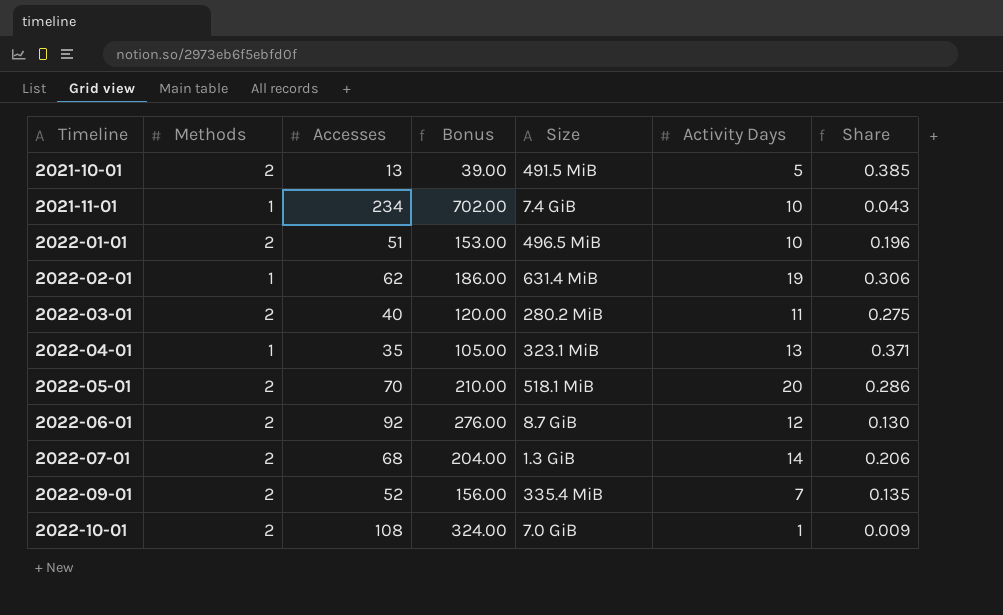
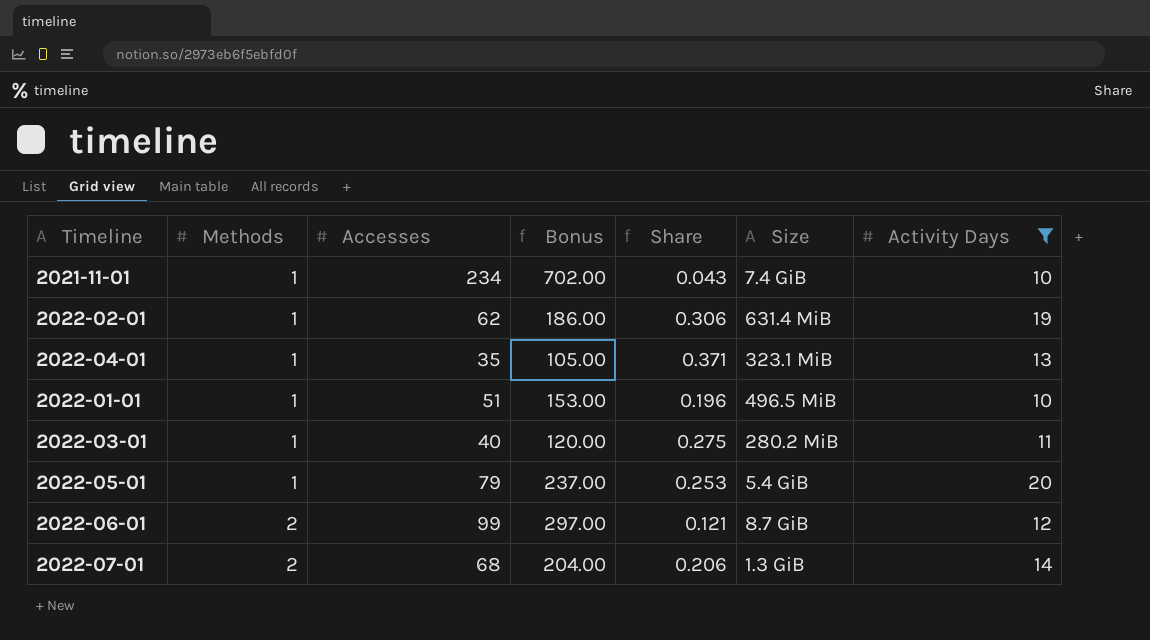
filter: none -> Activity Days >= 10
row order: Timeline ascending -> Methods ascending
column Share | position: 7 -> 5
2022-01-01 | Methods: 2 -> 1
2022-03-01 | Methods: 2 -> 1
2022-05-01 | Methods: 2 -> 1
2022-05-01 | Accesses: 70 -> 79
2022-05-01 | Bonus: 210.00 -> 237.00
2022-05-01 | Share: 0.286 -> 0.253
2022-05-01 | Size: 518.1 MiB -> 5.4 GiB
2022-06-01 | Accesses: 92 -> 99
2022-06-01 | Bonus: 276.00 -> 297.00
2022-06-01 | Share: 0.130 -> 0.121

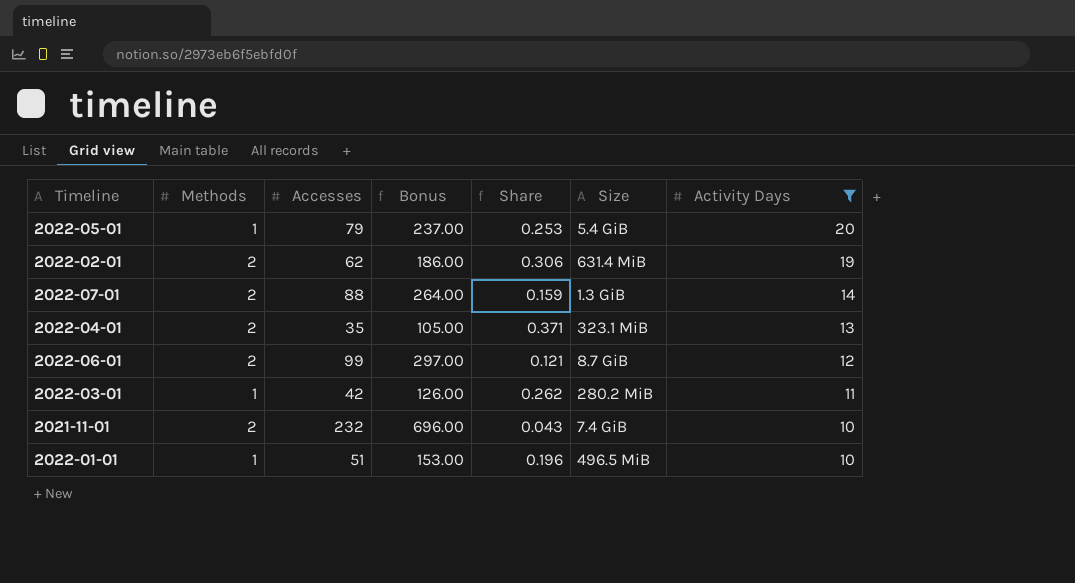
row order: Methods ascending -> Activity Days descending
2022-02-01 | Methods: 1 -> 2
2022-07-01 | Accesses: 68 -> 88
2022-07-01 | Bonus: 204.00 -> 264.00
2022-07-01 | Share: 0.206 -> 0.159
2022-04-01 | Methods: 1 -> 2
2022-03-01 | Accesses: 40 -> 42
2022-03-01 | Bonus: 120.00 -> 126.00
2022-03-01 | Share: 0.275 -> 0.262
2021-11-01 | Methods: 1 -> 2
2021-11-01 | Accesses: 234 -> 232
2021-11-01 | Bonus: 702.00 -> 696.00

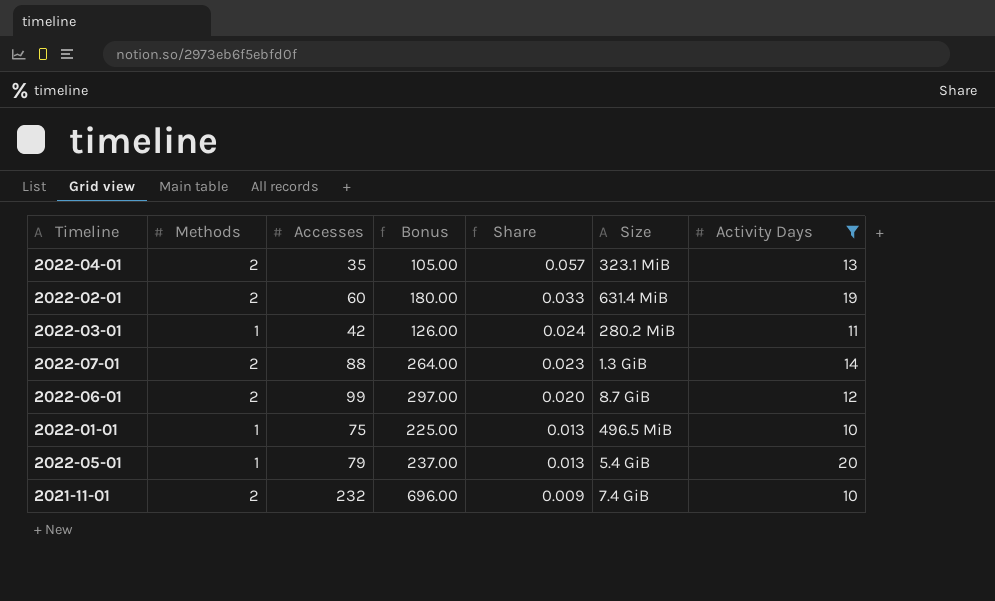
row order: Activity Days descending -> Share descending
column Share | formula: [Activity Days] / [Accesses] -> [Methods] / [Accesses]
2022-02-01 | Accesses: 62 -> 60
2022-02-01 | Bonus: 186.00 -> 180.00
2022-01-01 | Accesses: 51 -> 75
2022-01-01 | Bonus: 153.00 -> 225.00

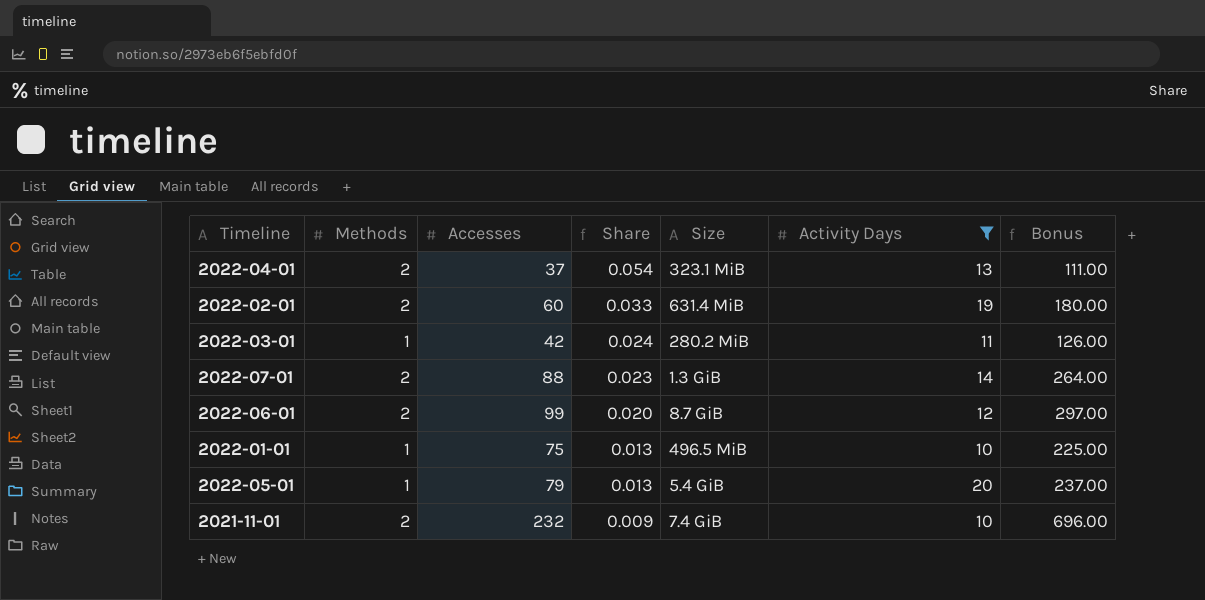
column Bonus | position: 4 -> 7
2022-04-01 | Accesses: 35 -> 37
2022-04-01 | Share: 0.057 -> 0.054
2022-04-01 | Bonus: 105.00 -> 111.00

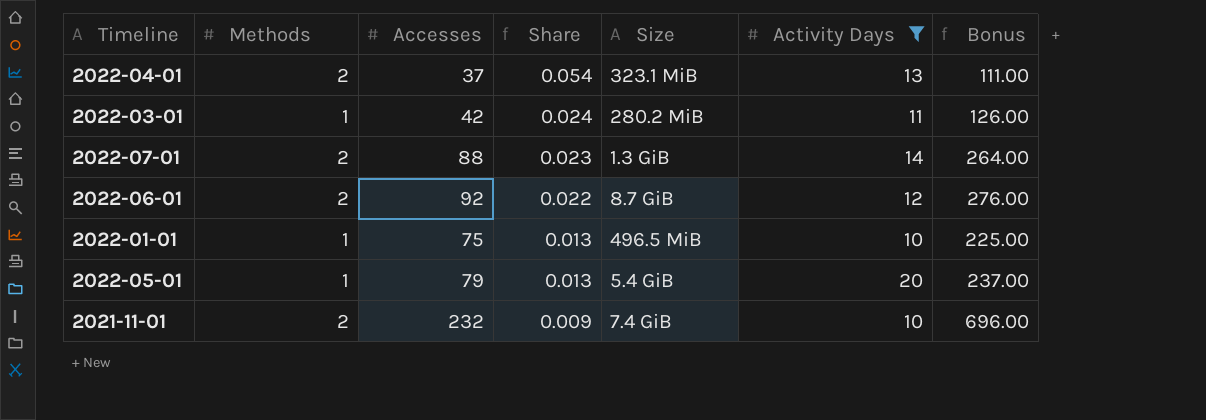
row 2022-02-01: 2 | 60 | 0.033 | 631.4 MiB | 19 | 180.00 -> none
2022-06-01 | Accesses: 99 -> 92
2022-06-01 | Share: 0.020 -> 0.022
2022-06-01 | Bonus: 297.00 -> 276.00

